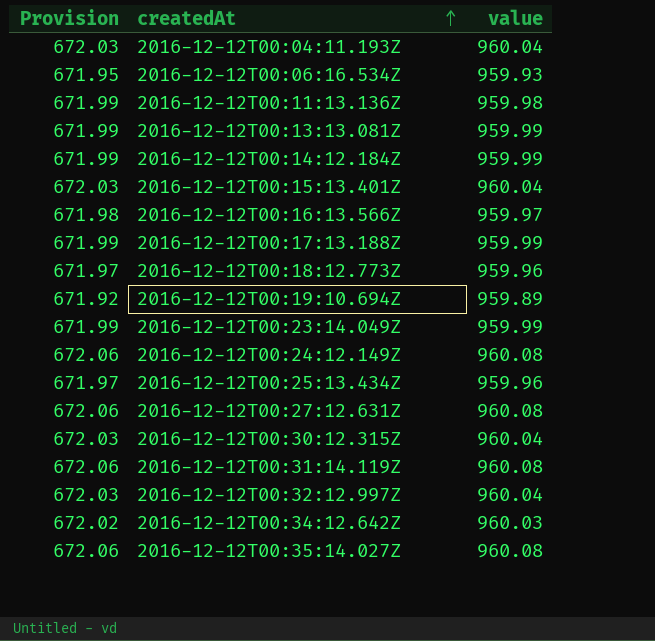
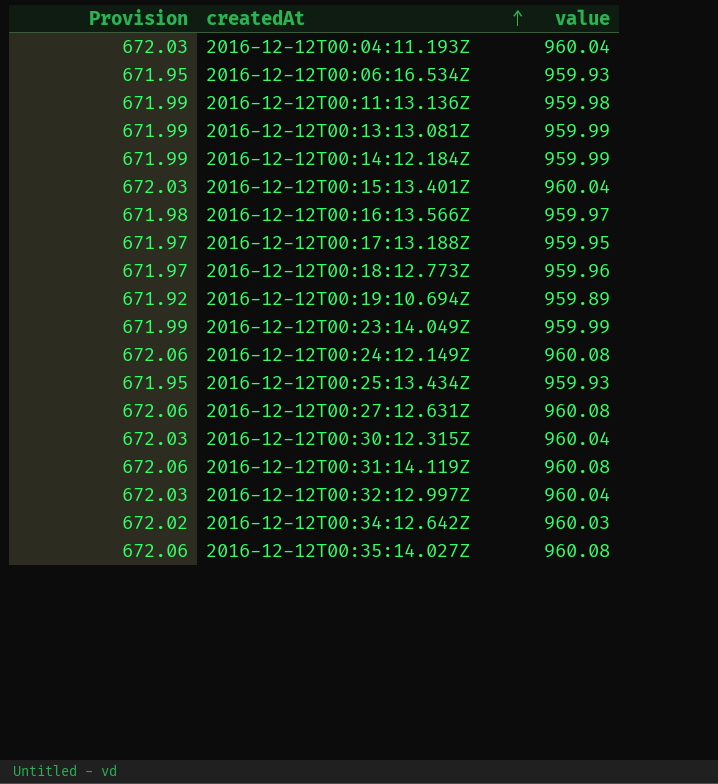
2016-12-12T00:17:13.188Z | Provision: 671.99 -> 671.97
2016-12-12T00:17:13.188Z | value: 959.99 -> 959.95
2016-12-12T00:25:13.434Z | Provision: 671.97 -> 671.95
2016-12-12T00:25:13.434Z | value: 959.96 -> 959.93

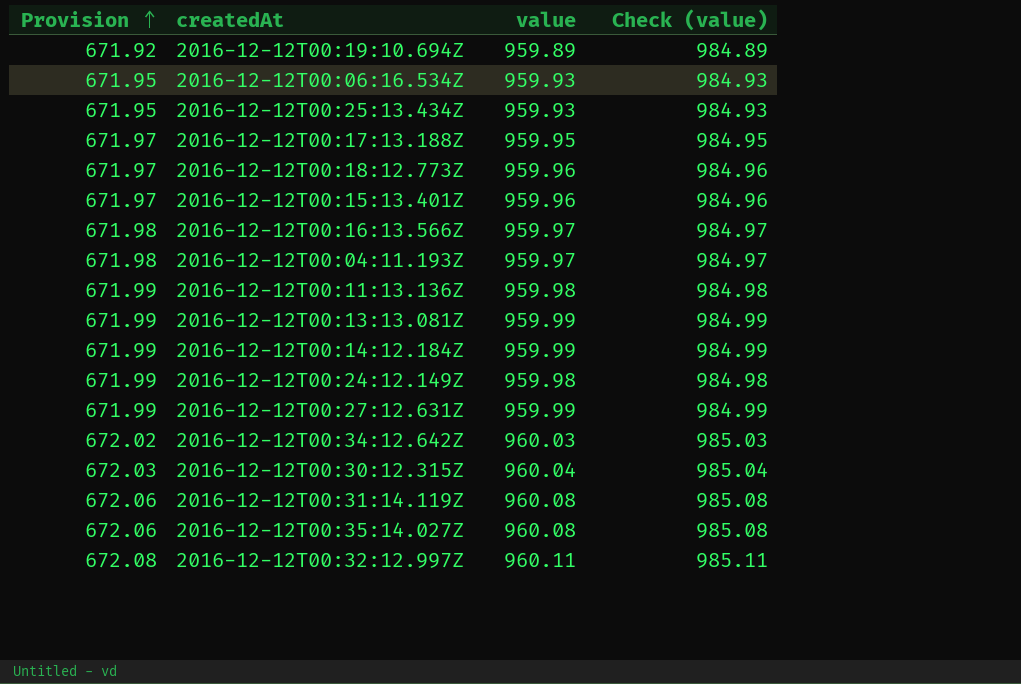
row order: createdAt ascending -> Provision ascending
column Check (value) | formula: none -> [value] + 25
row 2016-12-12T00:23:14.049Z: 671.99 | 959.99 -> none
2016-12-12T00:15:13.401Z | Provision: 672.03 -> 671.97
2016-12-12T00:15:13.401Z | value: 960.04 -> 959.96
2016-12-12T00:04:11.193Z | Provision: 672.03 -> 671.98
2016-12-12T00:04:11.193Z | value: 960.04 -> 959.97
2016-12-12T00:24:12.149Z | Provision: 672.06 -> 671.99
2016-12-12T00:24:12.149Z | value: 960.08 -> 959.98
2016-12-12T00:27:12.631Z | Provision: 672.06 -> 671.99
2016-12-12T00:27:12.631Z | value: 960.08 -> 959.99
2016-12-12T00:32:12.997Z | Provision: 672.03 -> 672.08
2016-12-12T00:32:12.997Z | value: 960.04 -> 960.11

